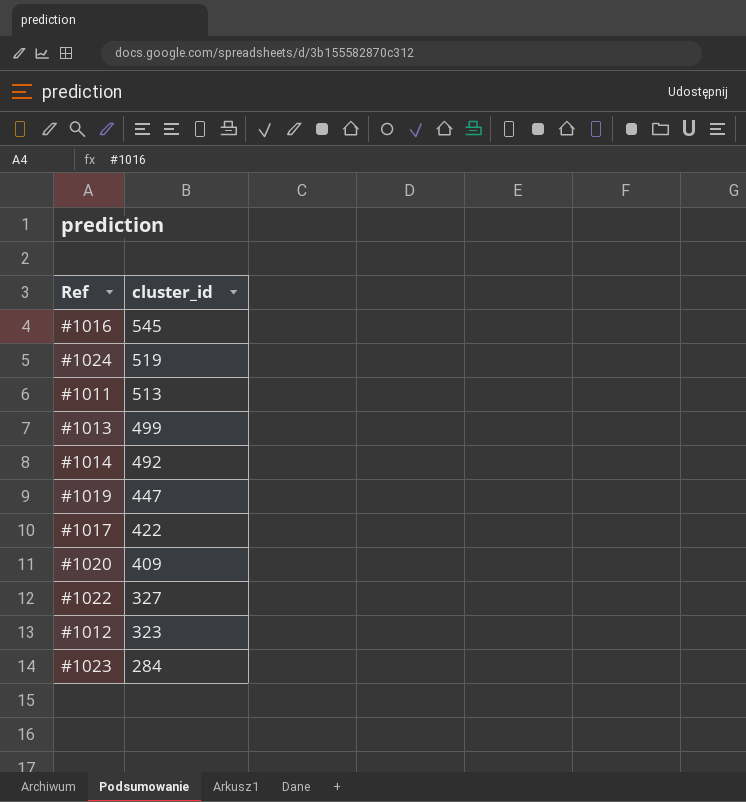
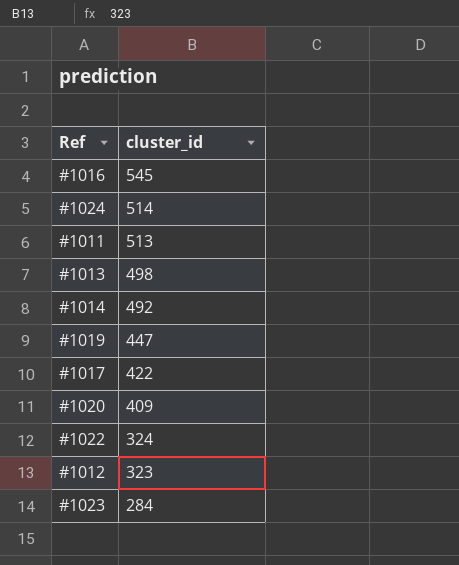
#1024 | cluster_id: 519 -> 514
#1013 | cluster_id: 499 -> 498
#1022 | cluster_id: 327 -> 324

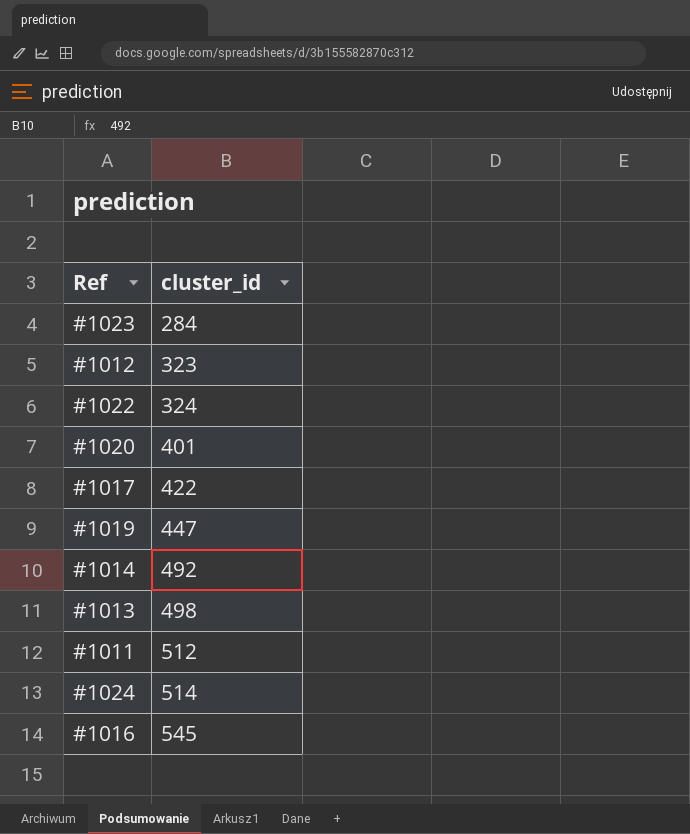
row order: cluster_id descending -> cluster_id ascending
#1020 | cluster_id: 409 -> 401
#1011 | cluster_id: 513 -> 512

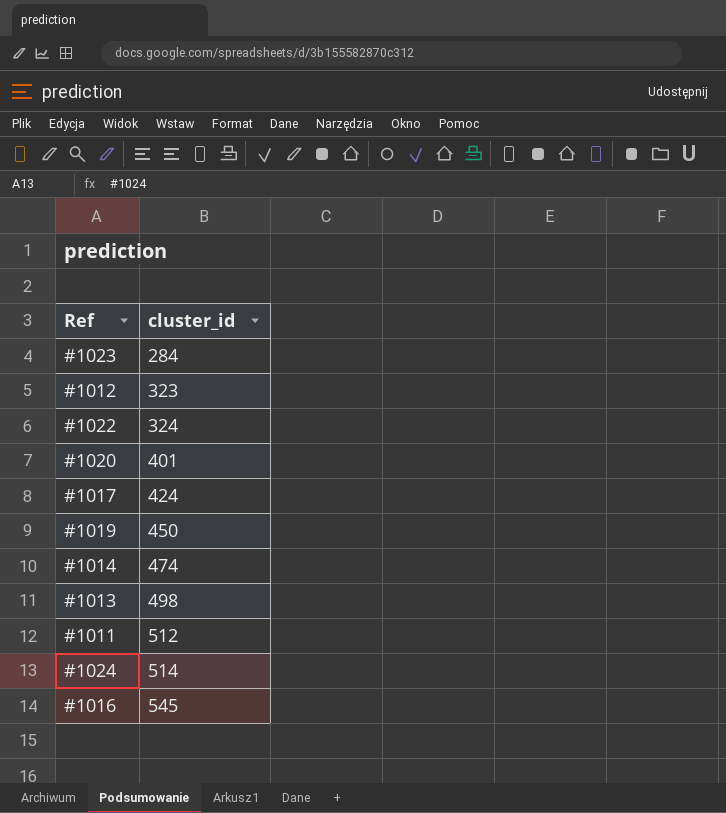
#1017 | cluster_id: 422 -> 424
#1019 | cluster_id: 447 -> 450
#1014 | cluster_id: 492 -> 474

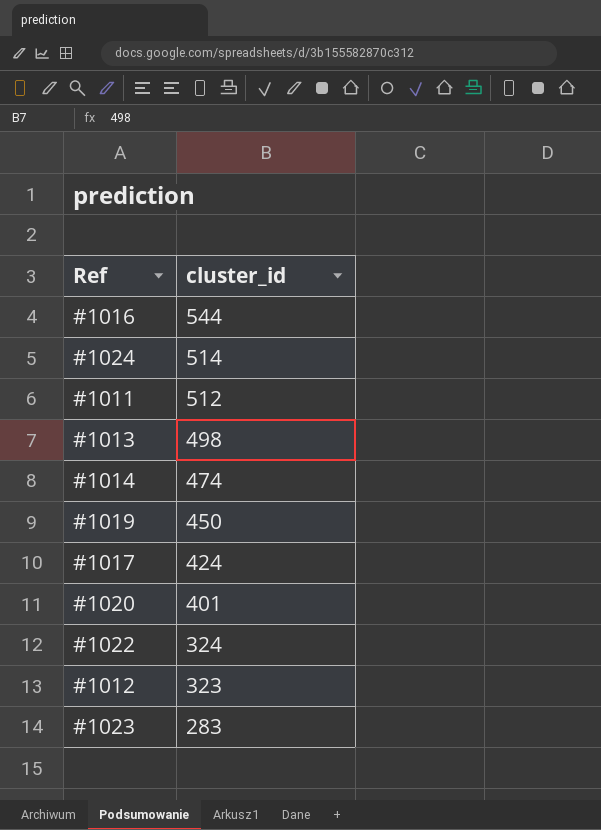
row order: cluster_id ascending -> cluster_id descending
#1016 | cluster_id: 545 -> 544
#1023 | cluster_id: 284 -> 283

